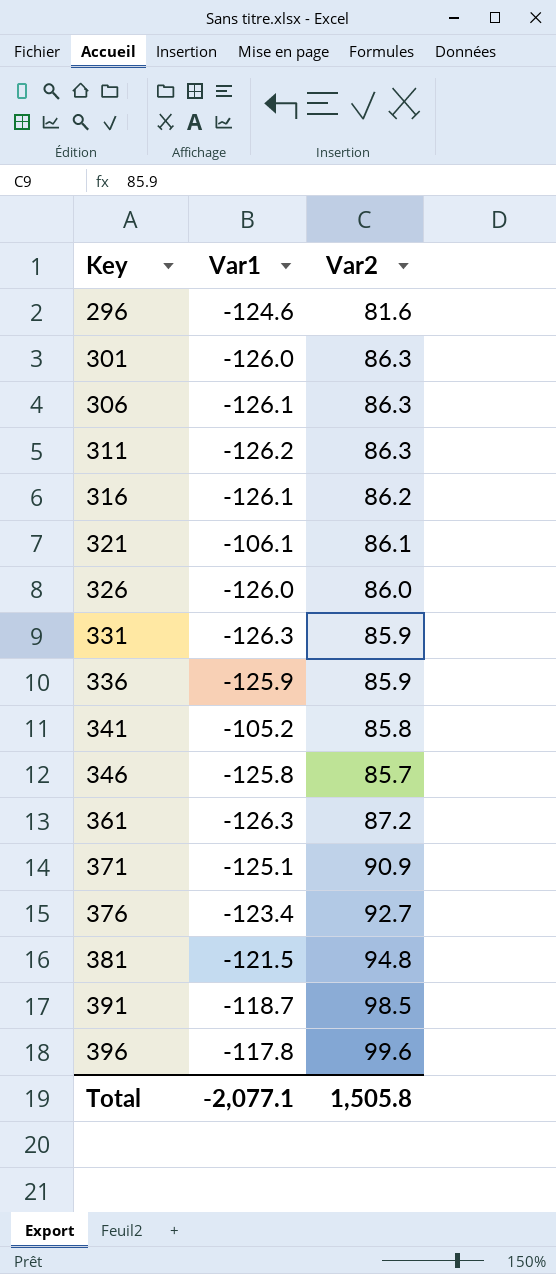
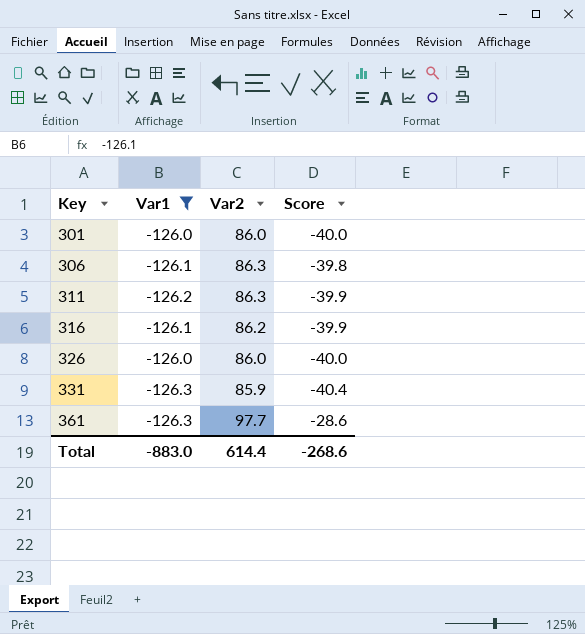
filter: none -> Var1 <= -126.0
column Score | formula: none -> [Var1] + [Var2]
301 | Var2: 86.3 -> 86.0
361 | Var2: 87.2 -> 97.7
Total | Var1: -2,077.1 -> -883.0
Total | Var2: 1,505.8 -> 614.4

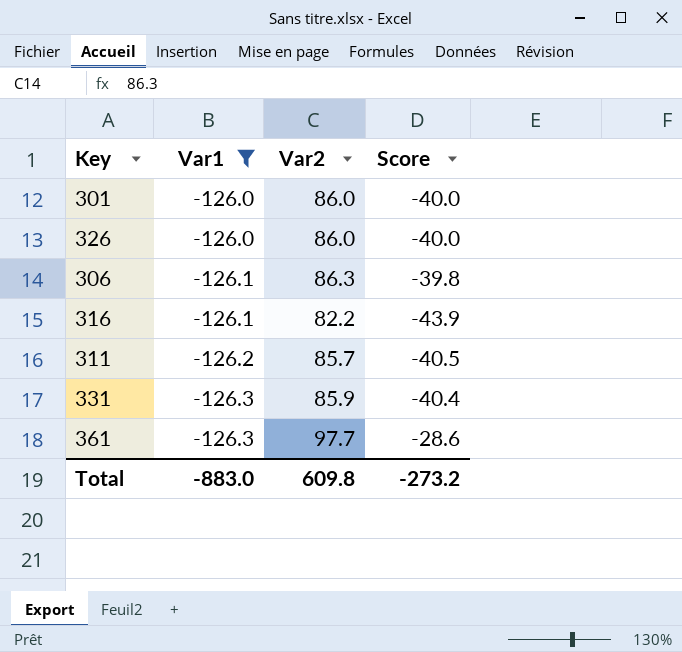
row order: Key ascending -> Var1 descending
316 | Var2: 86.2 -> 82.2
316 | Score: -39.9 -> -43.9
311 | Var2: 86.3 -> 85.7
311 | Score: -39.9 -> -40.5
Total | Var2: 614.4 -> 609.8
Total | Score: -268.6 -> -273.2

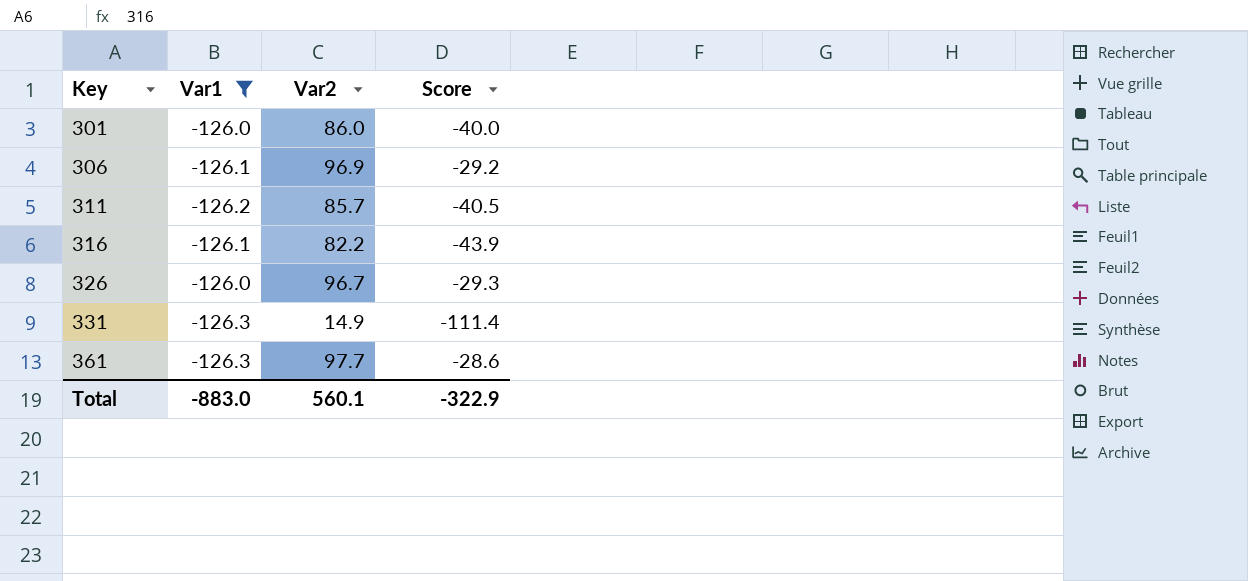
row order: Var1 descending -> Key ascending
306 | Var2: 86.3 -> 96.9
306 | Score: -39.8 -> -29.2
326 | Var2: 86.0 -> 96.7
326 | Score: -40.0 -> -29.3
331 | Var2: 85.9 -> 14.9
331 | Score: -40.4 -> -111.4
Total | Var2: 609.8 -> 560.1
Total | Score: -273.2 -> -322.9

